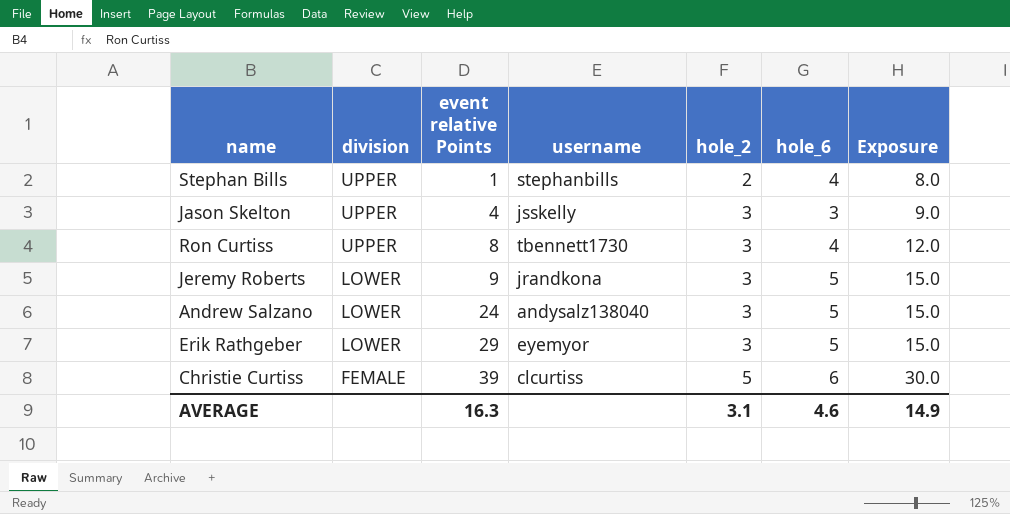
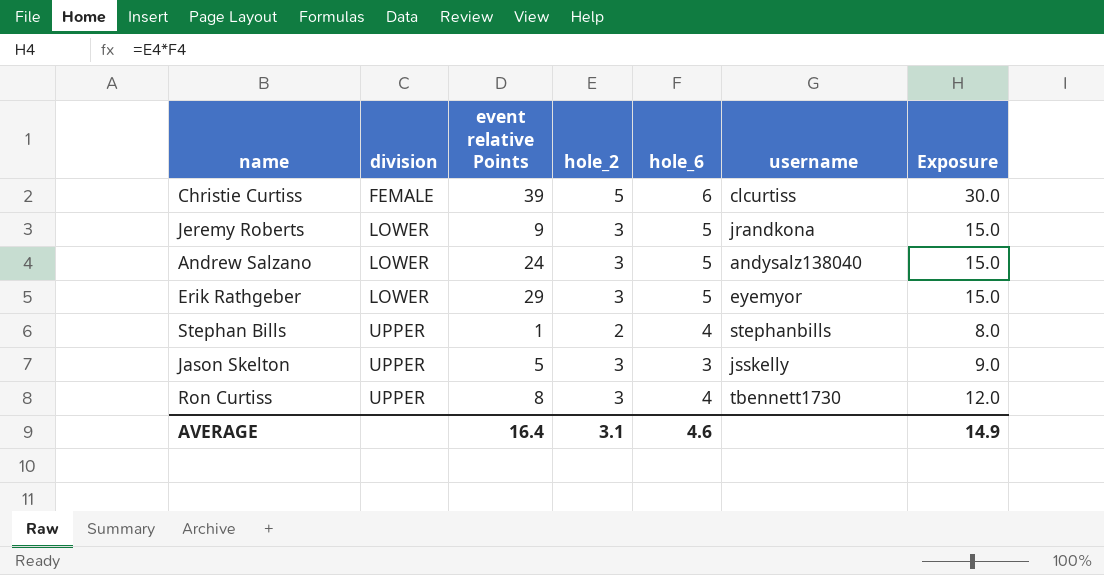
row order: division descending -> division ascending
column username | position: 4 -> 6
Jason Skelton | event relative Points: 4 -> 5
AVERAGE | event relative Points: 16.3 -> 16.4

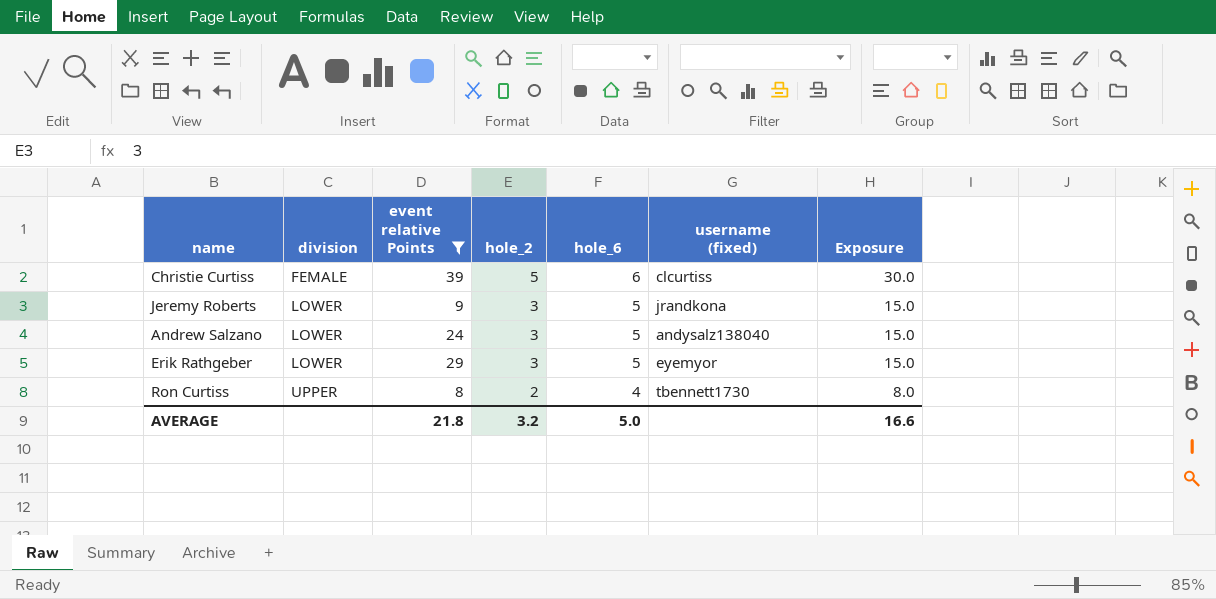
filter: none -> event relative Points >= 8
column name: username -> username (fixed)
Ron Curtiss | hole_2: 3 -> 2
Ron Curtiss | Exposure: 12.0 -> 8.0
AVERAGE | event relative Points: 16.4 -> 21.8
AVERAGE | hole_2: 3.1 -> 3.2
AVERAGE | hole_6: 4.6 -> 5.0
AVERAGE | Exposure: 14.9 -> 16.6

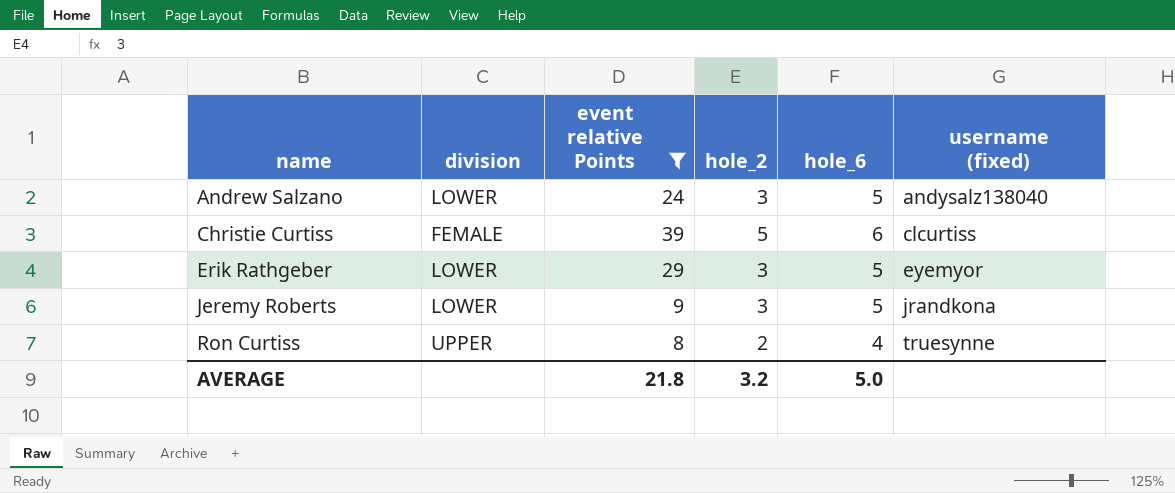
row order: division ascending -> name ascending
column Exposure | formula: [hole_2] * [hole_6] -> none
Ron Curtiss | username (fixed): tbennett1730 -> truesynne

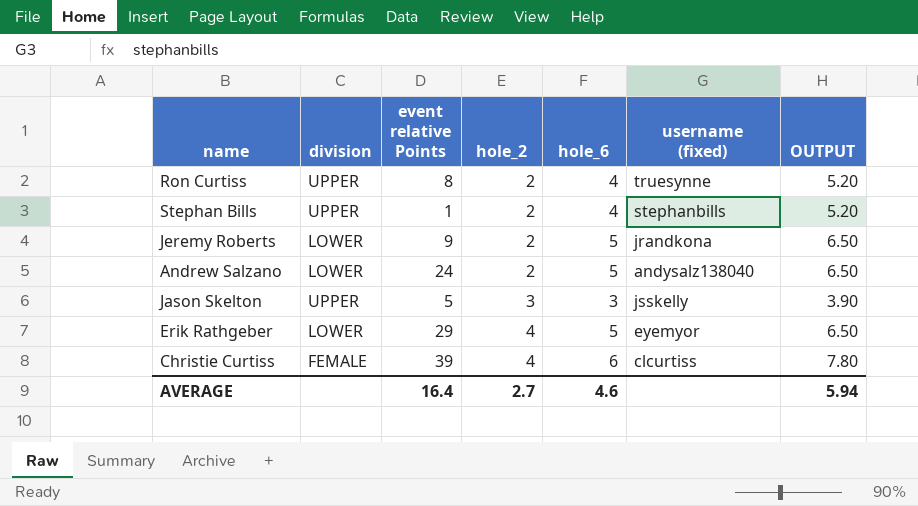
filter: event relative Points >= 8 -> none
row order: name ascending -> hole_2 ascending
column OUTPUT | formula: none -> [hole_6] * 1.3
Jeremy Roberts | hole_2: 3 -> 2
Andrew Salzano | hole_2: 3 -> 2
Erik Rathgeber | hole_2: 3 -> 4
Christie Curtiss | hole_2: 5 -> 4
AVERAGE | event relative Points: 21.8 -> 16.4
AVERAGE | hole_2: 3.2 -> 2.7
AVERAGE | hole_6: 5.0 -> 4.6

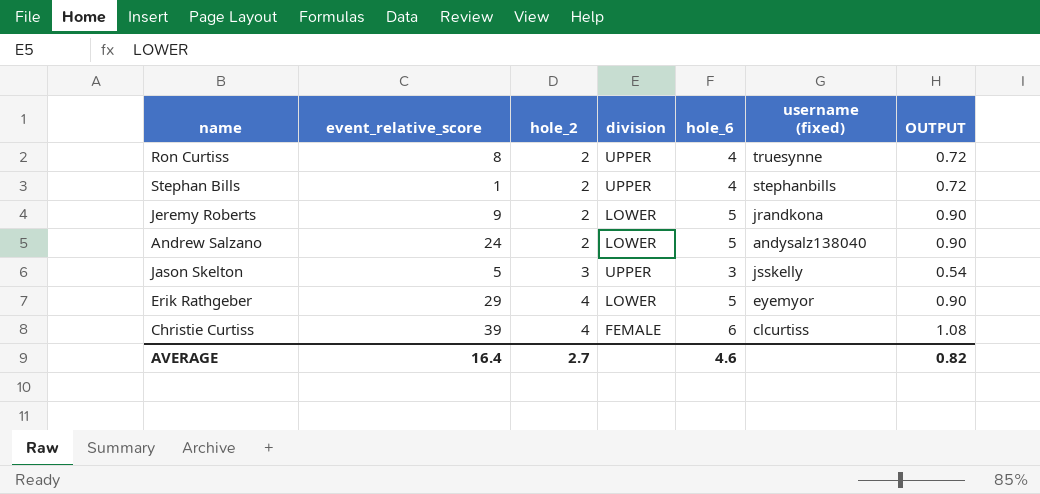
column name: event relative Points -> event_relative_score
column division | position: 2 -> 4
column OUTPUT | formula: [hole_6] * 1.3 -> [hole_6] * 0.18
AVERAGE | OUTPUT: 5.94 -> 0.82

